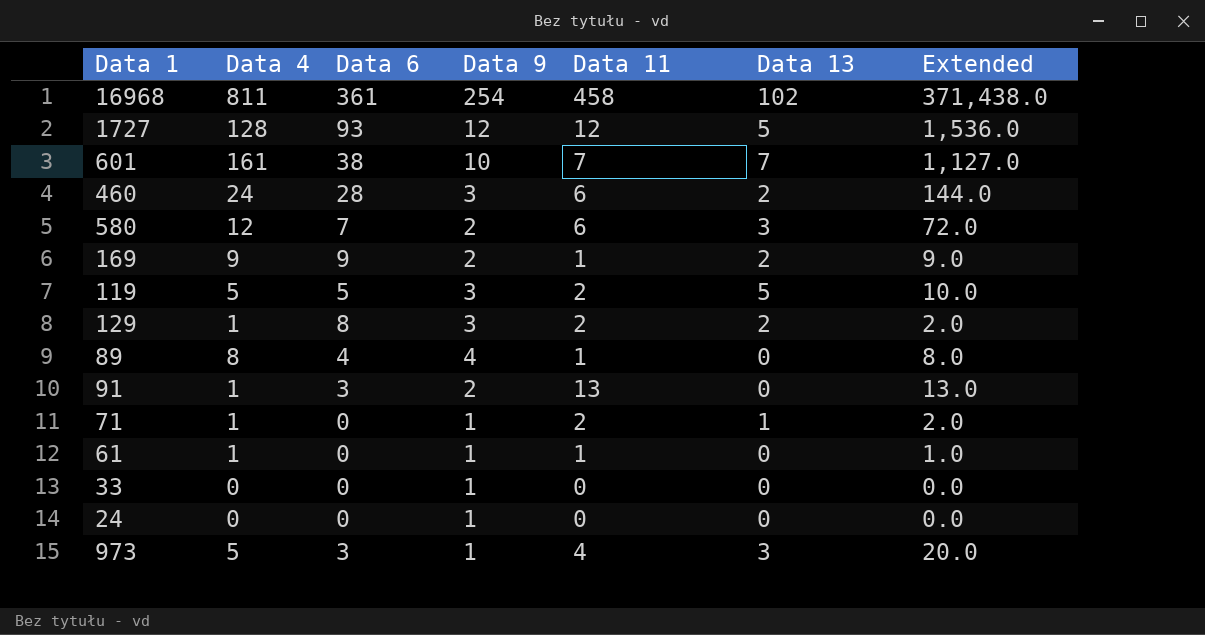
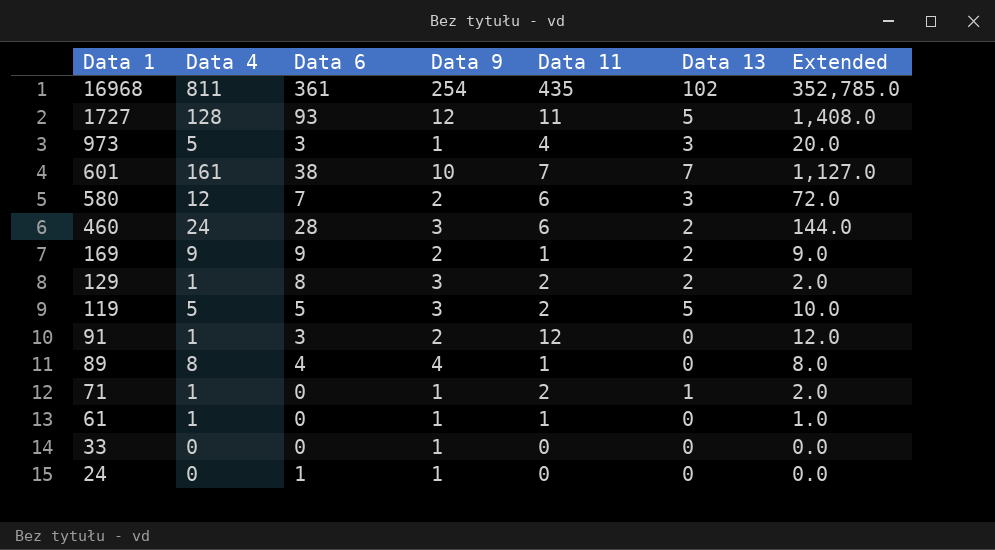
row order: none -> Data 1 descending
16968 | Data 11: 458 -> 435
16968 | Extended: 371,438.0 -> 352,785.0
1727 | Data 11: 12 -> 11
1727 | Extended: 1,536.0 -> 1,408.0
91 | Data 11: 13 -> 12
91 | Extended: 13.0 -> 12.0
24 | Data 6: 0 -> 1

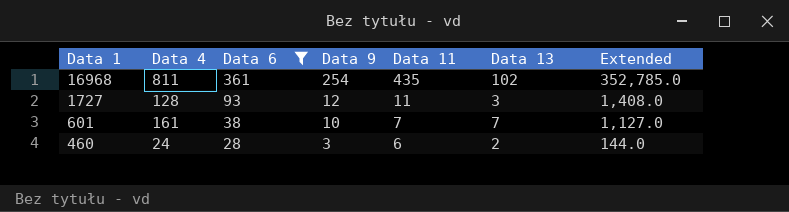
filter: none -> Data 6 >= 28
1727 | Data 13: 5 -> 3

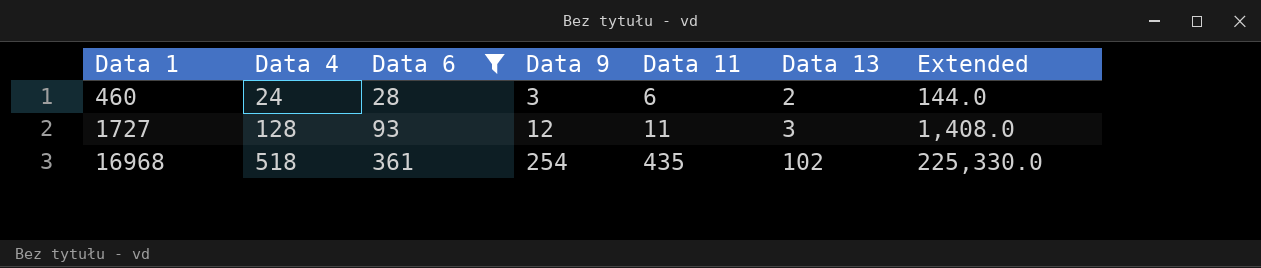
row order: Data 1 descending -> Data 1 ascending
row 601: 161 | 38 | 10 | 7 | 7 | 1,127.0 -> none
16968 | Data 4: 811 -> 518
16968 | Extended: 352,785.0 -> 225,330.0

